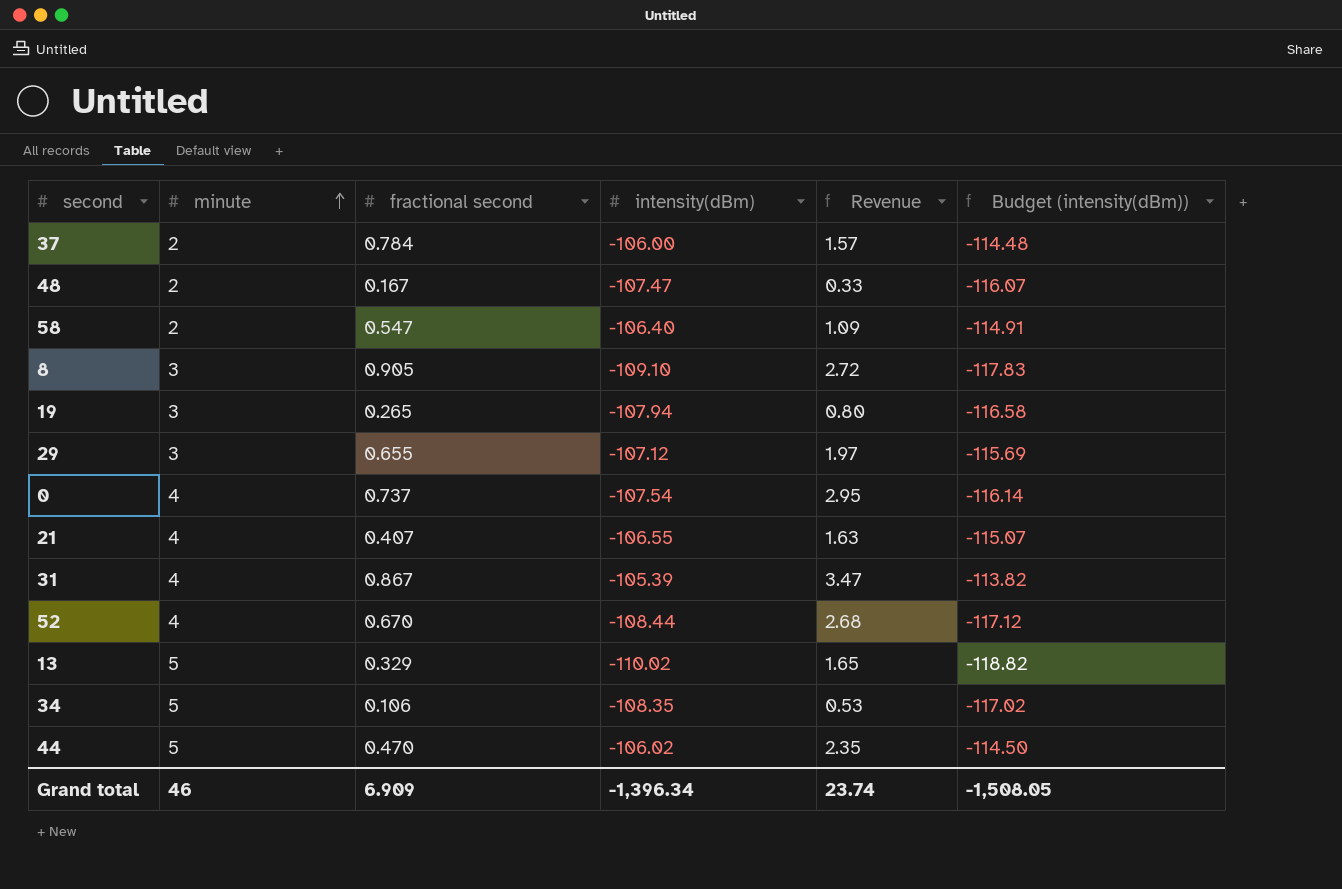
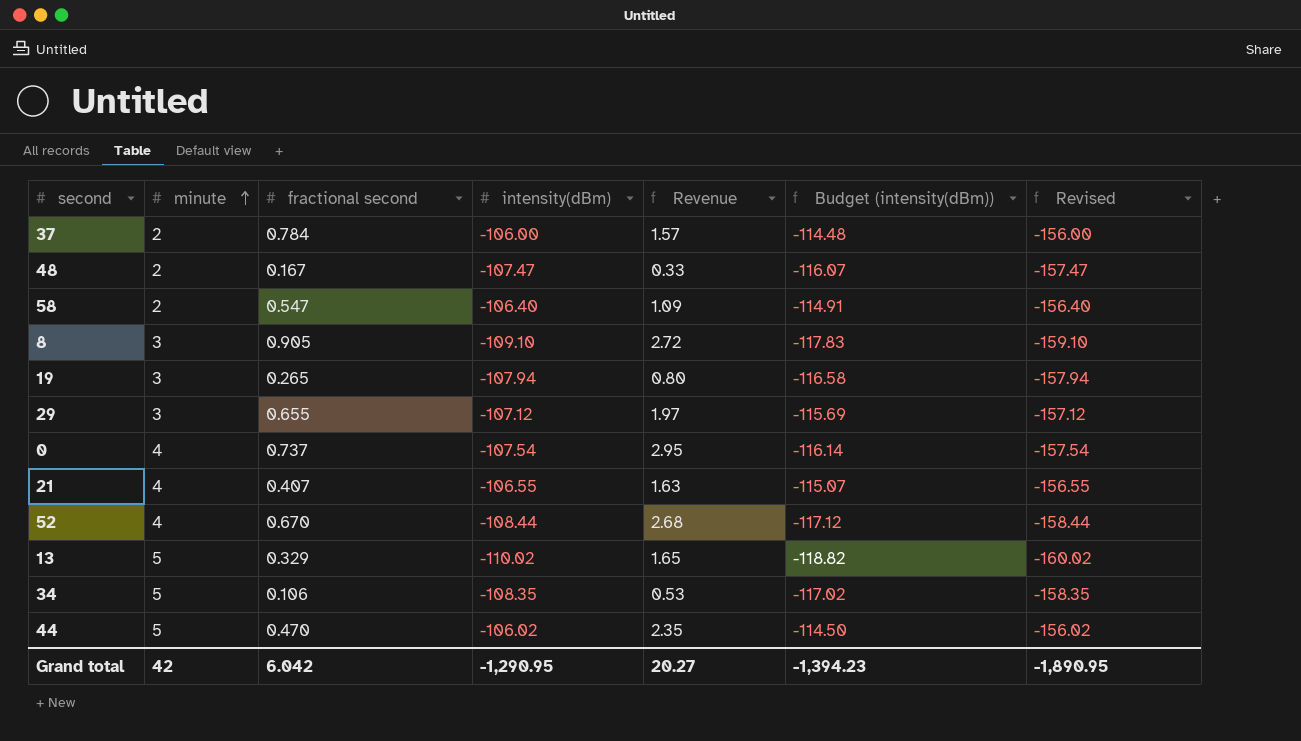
column Revised | formula: none -> [intensity(dBm)] - 50
row 31: 4 | 0.867 | -105.39 | 3.47 | -113.82 -> none
Grand total | minute: 46 -> 42
Grand total | fractional second: 6.909 -> 6.042
Grand total | intensity(dBm): -1,396.34 -> -1,290.95
Grand total | Revenue: 23.74 -> 20.27
Grand total | Budget (intensity(dBm)): -1,508.05 -> -1,394.23

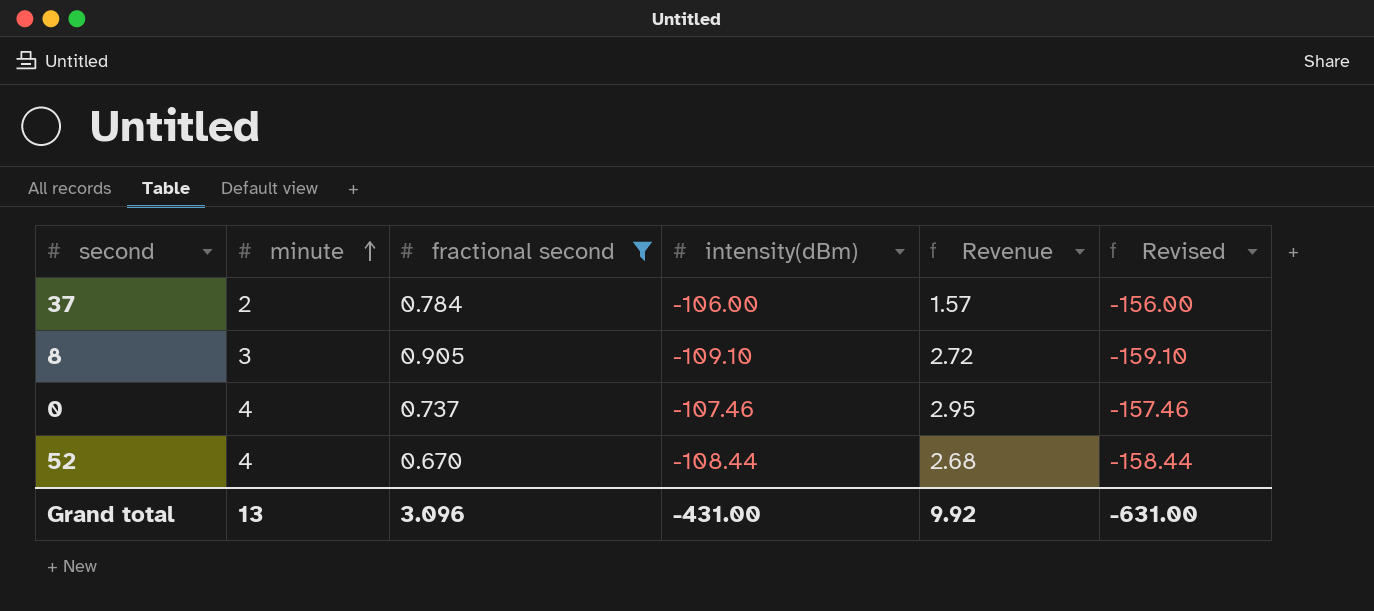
filter: none -> fractional second >= 0.670
column Budget (intensity(dBm)) | formula: [intensity(dBm)] * 1.08 -> none
0 | intensity(dBm): -107.54 -> -107.46
0 | Revised: -157.54 -> -157.46
Grand total | minute: 42 -> 13
Grand total | fractional second: 6.042 -> 3.096
Grand total | intensity(dBm): -1,290.95 -> -431.00
Grand total | Revenue: 20.27 -> 9.92
Grand total | Revised: -1,890.95 -> -631.00

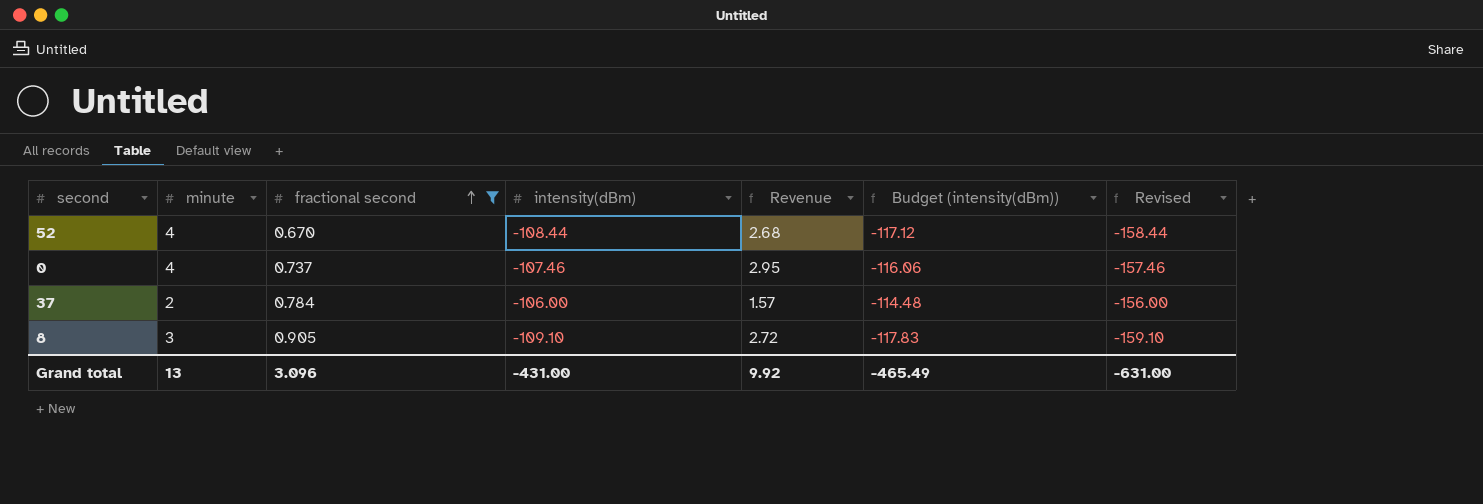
row order: minute ascending -> fractional second ascending
column Budget (intensity(dBm)) | formula: none -> [intensity(dBm)] * 1.08

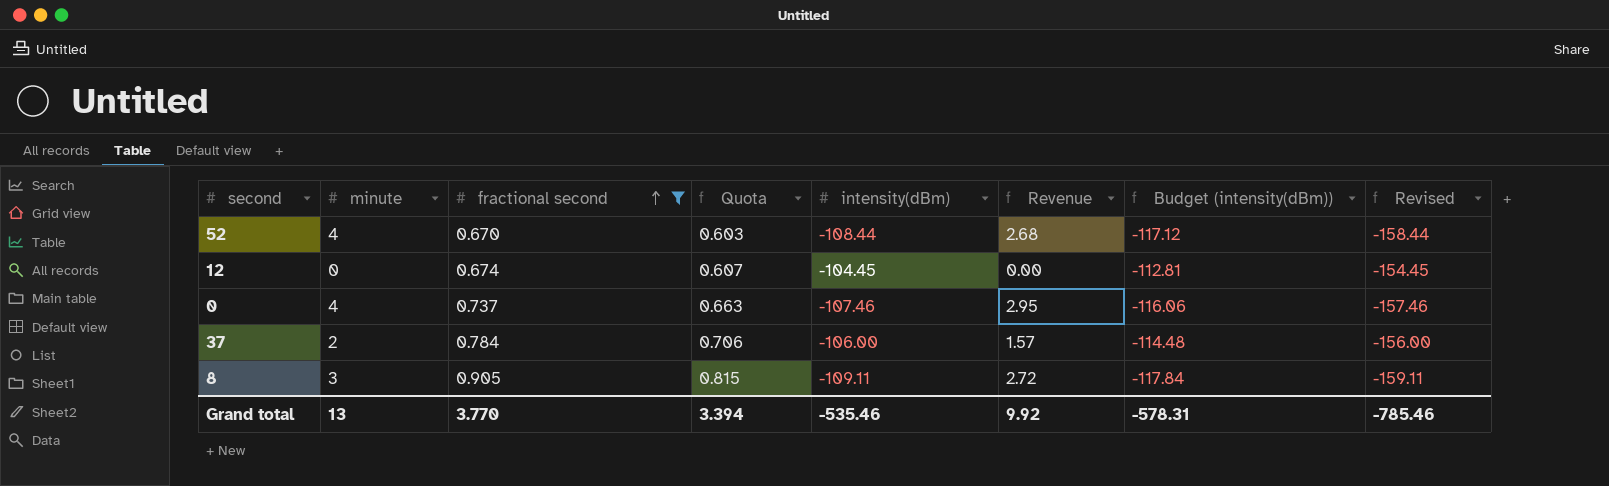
column Quota | formula: none -> [fractional second] * 0.9
row 12: none -> 0 | 0.674 | 0.607 | -104.45 | 0.00 | -112.81 | -154.45
8 | intensity(dBm): -109.10 -> -109.11
8 | Budget (intensity(dBm)): -117.83 -> -117.84
8 | Revised: -159.10 -> -159.11
Grand total | fractional second: 3.096 -> 3.770
Grand total | intensity(dBm): -431.00 -> -535.46
Grand total | Budget (intensity(dBm)): -465.49 -> -578.31
Grand total | Revised: -631.00 -> -785.46

